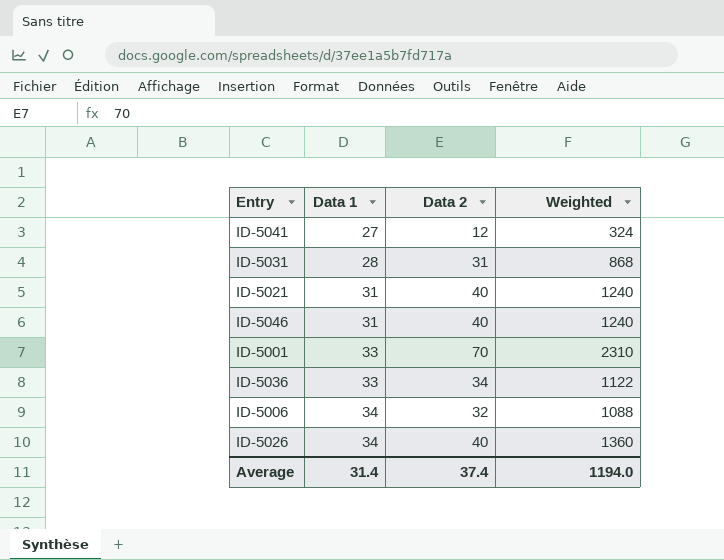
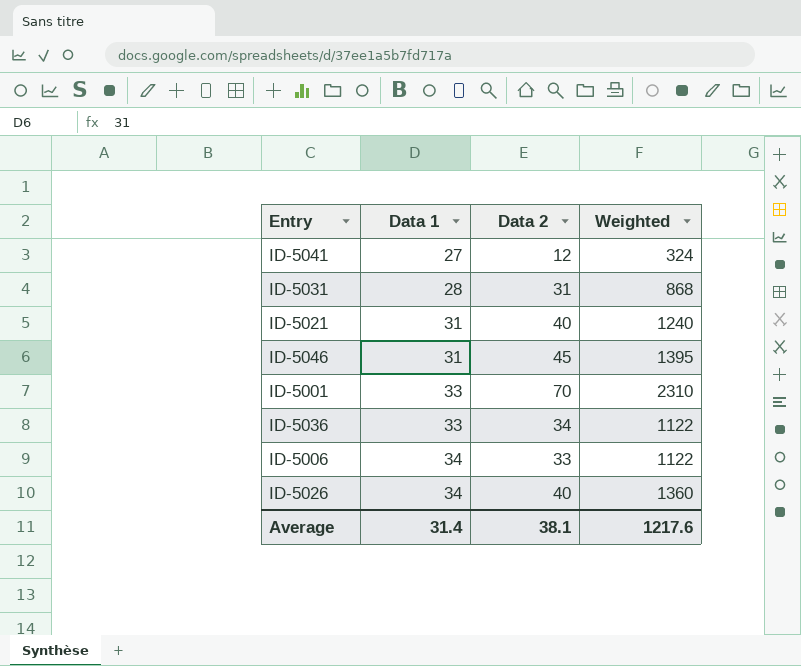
ID-5046 | Data 2: 40 -> 45
ID-5046 | Weighted: 1240 -> 1395
ID-5006 | Data 2: 32 -> 33
ID-5006 | Weighted: 1088 -> 1122
Average | Data 2: 37.4 -> 38.1
Average | Weighted: 1194.0 -> 1217.6

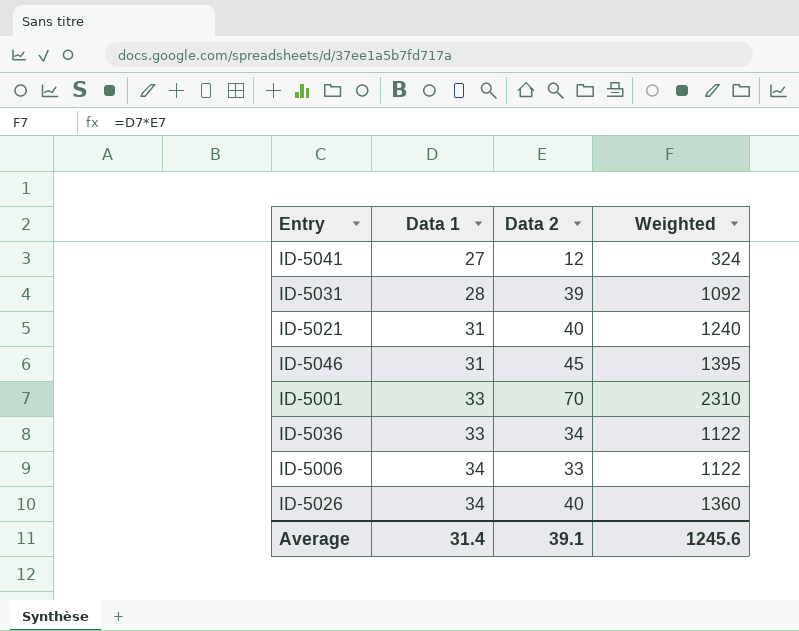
ID-5031 | Data 2: 31 -> 39
ID-5031 | Weighted: 868 -> 1092
Average | Data 2: 38.1 -> 39.1
Average | Weighted: 1217.6 -> 1245.6

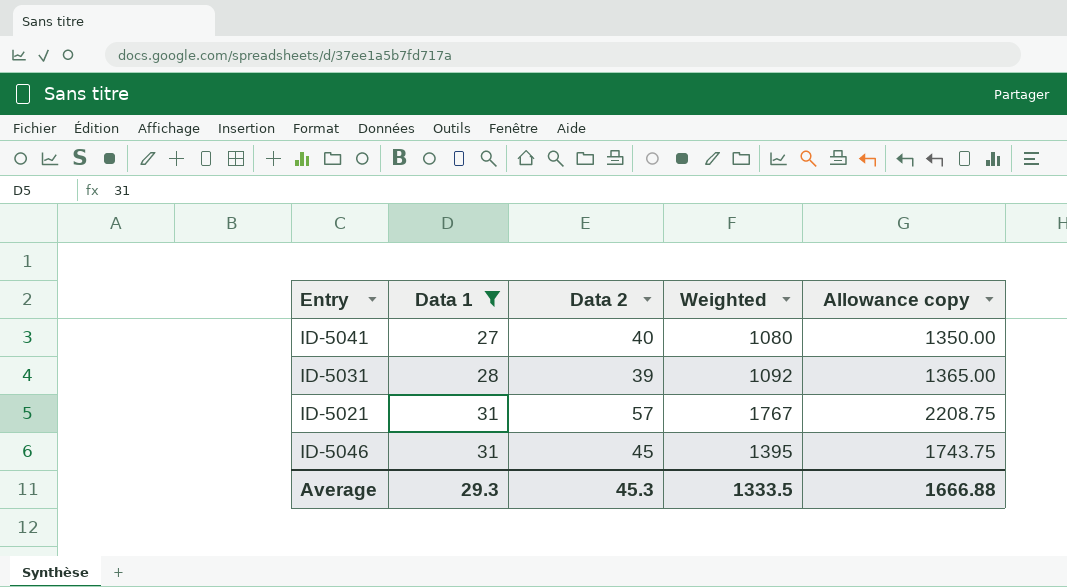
filter: none -> Data 1 <= 31
column Allowance copy | formula: none -> [Weighted] * 1.25
ID-5041 | Data 2: 12 -> 40
ID-5041 | Weighted: 324 -> 1080
ID-5021 | Data 2: 40 -> 57
ID-5021 | Weighted: 1240 -> 1767
Average | Data 1: 31.4 -> 29.3
Average | Data 2: 39.1 -> 45.3
Average | Weighted: 1245.6 -> 1333.5

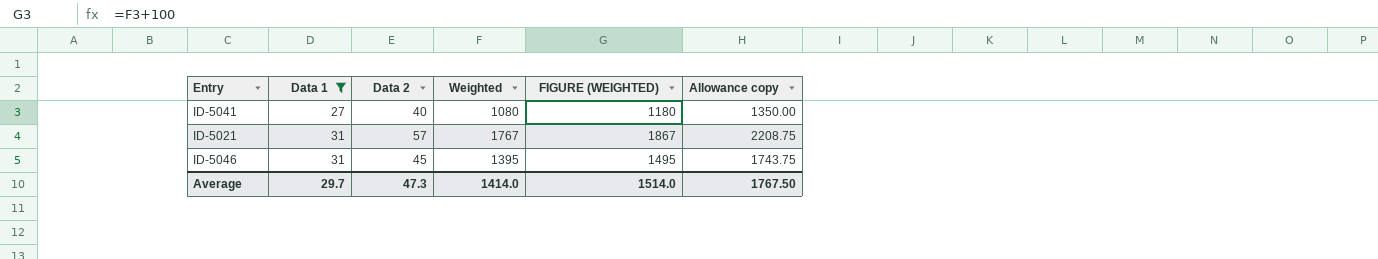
column FIGURE (WEIGHTED) | formula: none -> [Weighted] + 100
row ID-5031: 28 | 39 | 1092 | 1365.00 -> none
Average | Data 1: 29.3 -> 29.7
Average | Data 2: 45.3 -> 47.3
Average | Weighted: 1333.5 -> 1414.0
Average | Allowance copy: 1666.88 -> 1767.50

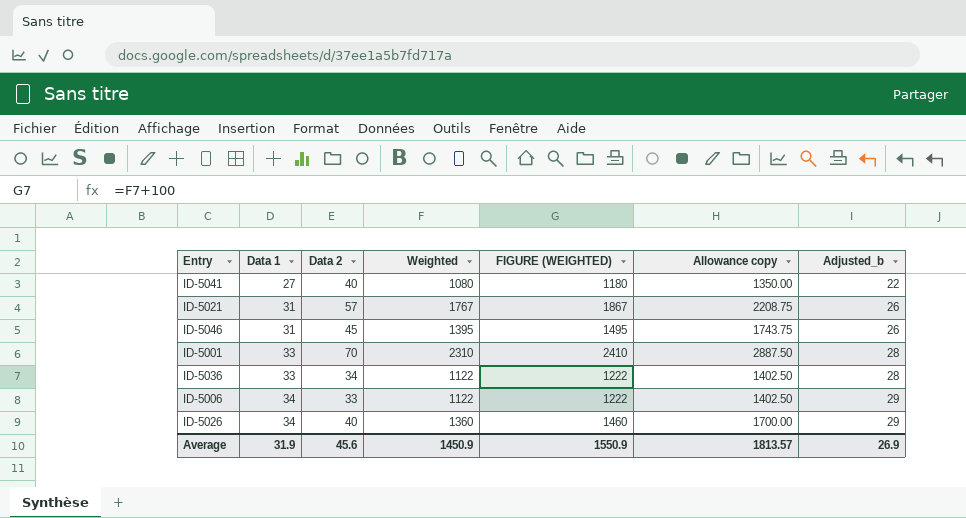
filter: Data 1 <= 31 -> none
column Adjusted_b | formula: none -> [Data 1] - 5
Average | Data 1: 29.7 -> 31.9
Average | Data 2: 47.3 -> 45.6
Average | Weighted: 1414.0 -> 1450.9
Average | FIGURE (WEIGHTED): 1514.0 -> 1550.9
Average | Allowance copy: 1767.50 -> 1813.57

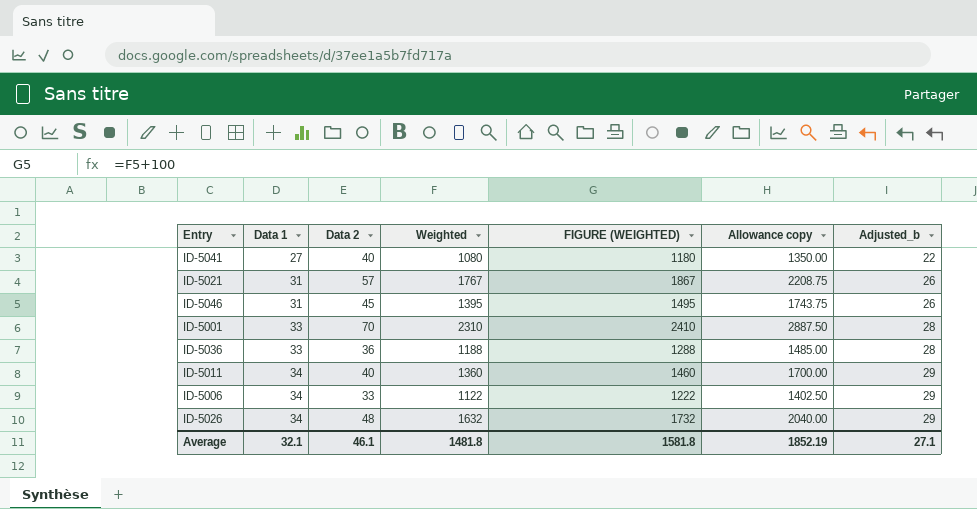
ID-5036 | Data 2: 34 -> 36
ID-5036 | Weighted: 1122 -> 1188
ID-5036 | FIGURE (WEIGHTED): 1222 -> 1288
ID-5036 | Allowance copy: 1402.50 -> 1485.00
row ID-5011: none -> 34 | 40 | 1360 | 1460 | 1700.00 | 29
ID-5026 | Data 2: 40 -> 48
ID-5026 | Weighted: 1360 -> 1632
ID-5026 | FIGURE (WEIGHTED): 1460 -> 1732
ID-5026 | Allowance copy: 1700.00 -> 2040.00
Average | Data 1: 31.9 -> 32.1
Average | Data 2: 45.6 -> 46.1
Average | Weighted: 1450.9 -> 1481.8
Average | FIGURE (WEIGHTED): 1550.9 -> 1581.8
Average | Allowance copy: 1813.57 -> 1852.19
Average | Adjusted_b: 26.9 -> 27.1

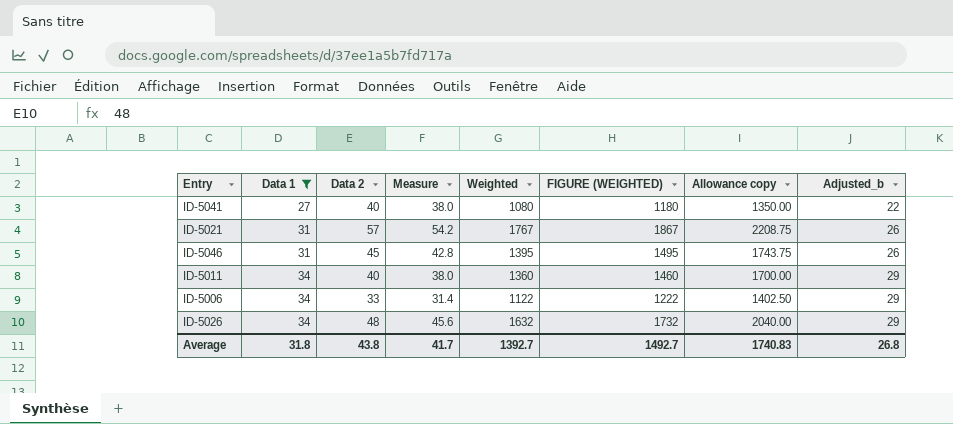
filter: none -> Data 1 != 33
column Measure | formula: none -> [Data 2] * 0.95
Average | Data 1: 32.1 -> 31.8
Average | Data 2: 46.1 -> 43.8
Average | Weighted: 1481.8 -> 1392.7
Average | FIGURE (WEIGHTED): 1581.8 -> 1492.7
Average | Allowance copy: 1852.19 -> 1740.83
Average | Adjusted_b: 27.1 -> 26.8

